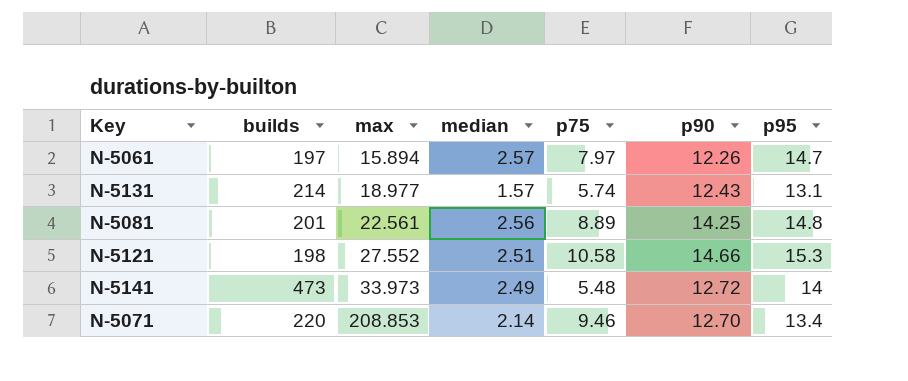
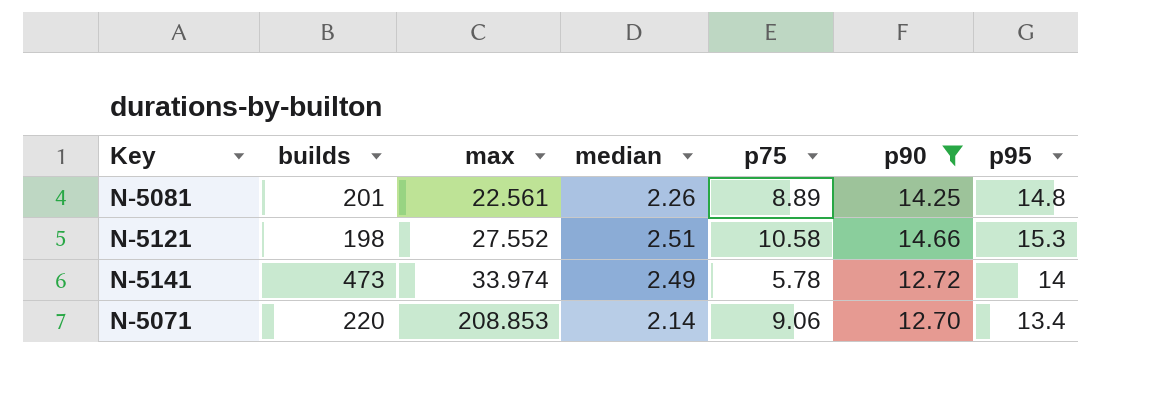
filter: none -> p90 >= 12.70
N-5081 | median: 2.56 -> 2.26
N-5141 | max: 33.973 -> 33.974
N-5141 | p75: 5.48 -> 5.78
N-5071 | p75: 9.46 -> 9.06

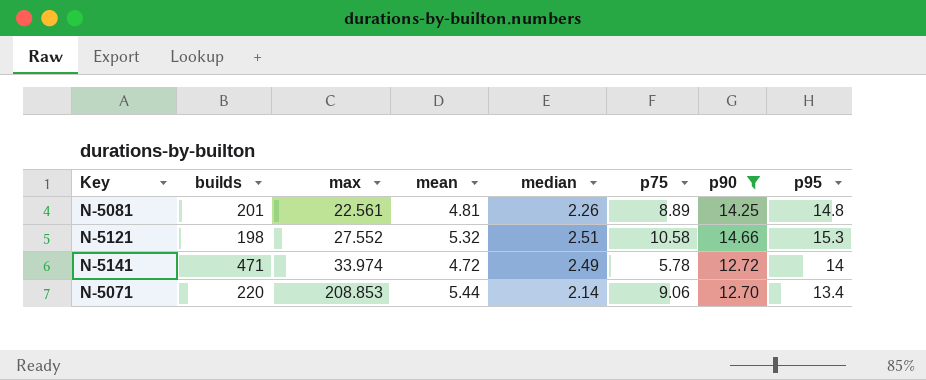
column mean | position: none -> 4
N-5141 | builds: 473 -> 471

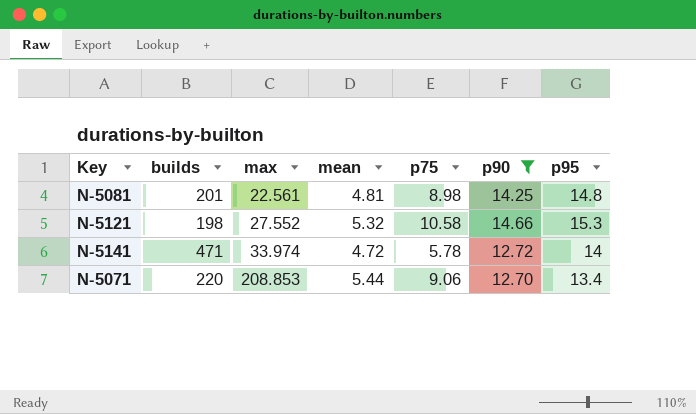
column median | position: 5 -> none
N-5081 | p75: 8.89 -> 8.98

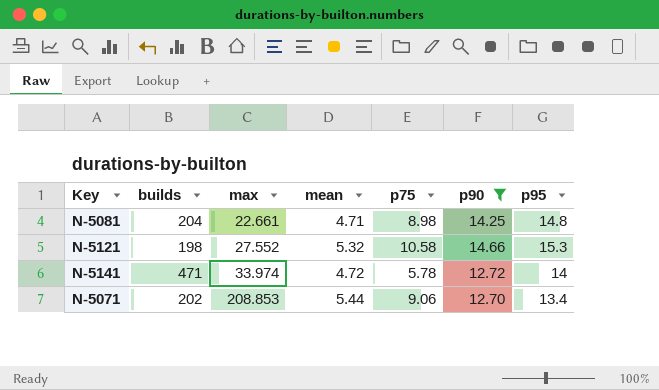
N-5081 | builds: 201 -> 204
N-5081 | max: 22.561 -> 22.661
N-5081 | mean: 4.81 -> 4.71
N-5071 | builds: 220 -> 202

